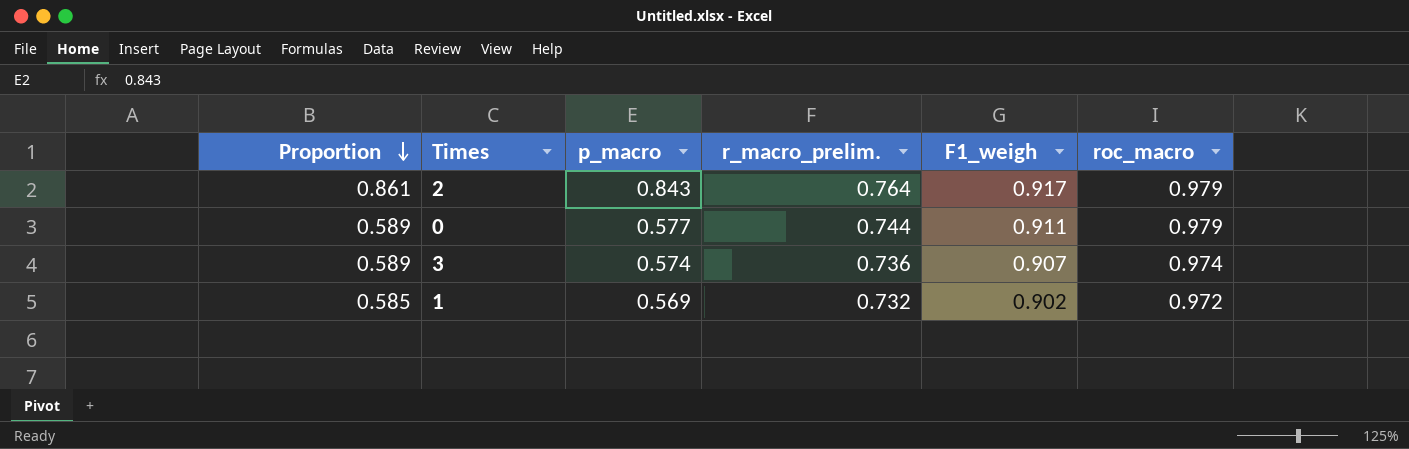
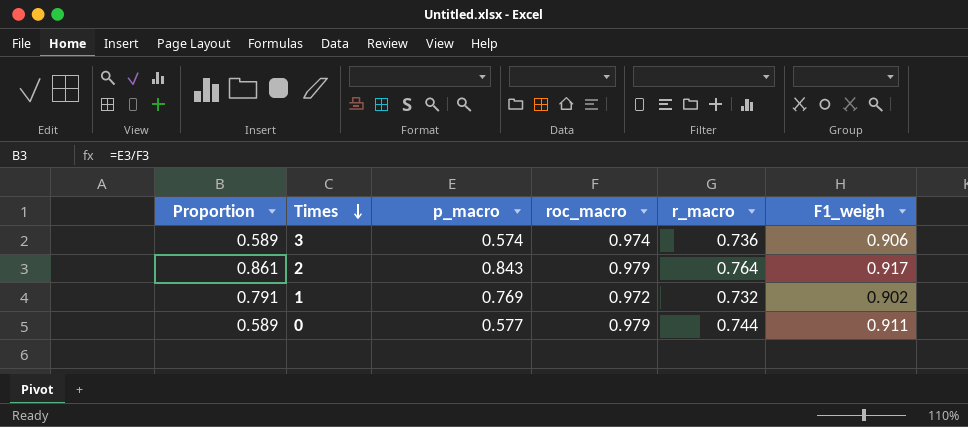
row order: Proportion descending -> Times descending
column roc_macro | position: 6 -> 4
column name: r_macro_prelim. -> r_macro
3 | F1_weigh: 0.907 -> 0.906
1 | Proportion: 0.585 -> 0.791
1 | p_macro: 0.569 -> 0.769

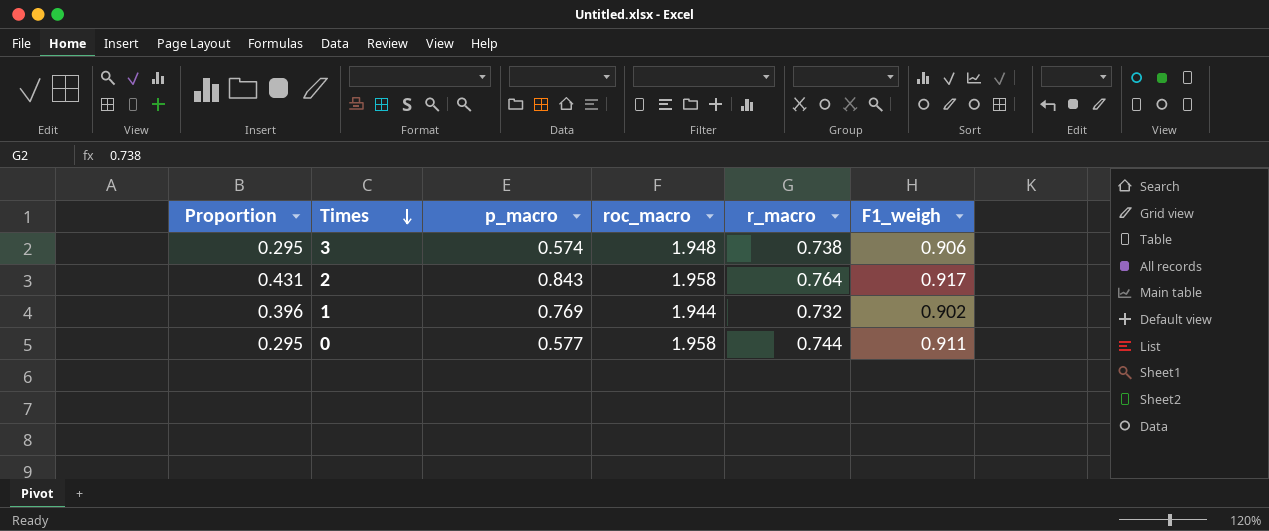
3 | Proportion: 0.589 -> 0.295
3 | roc_macro: 0.974 -> 1.948
3 | r_macro: 0.736 -> 0.738
2 | Proportion: 0.861 -> 0.431
2 | roc_macro: 0.979 -> 1.958
1 | Proportion: 0.791 -> 0.396
1 | roc_macro: 0.972 -> 1.944
0 | Proportion: 0.589 -> 0.295
0 | roc_macro: 0.979 -> 1.958

